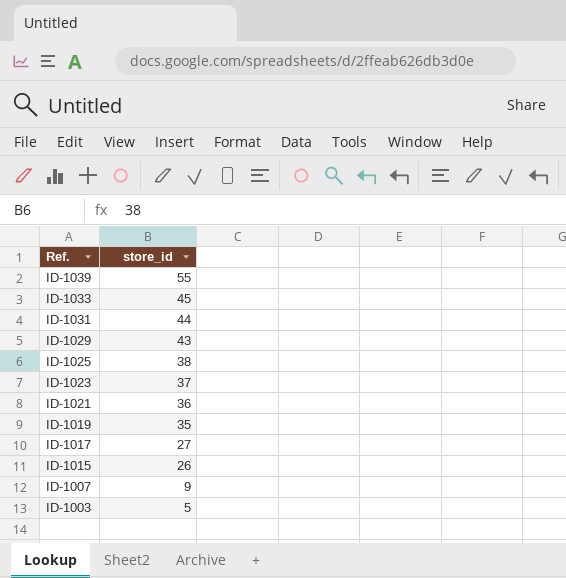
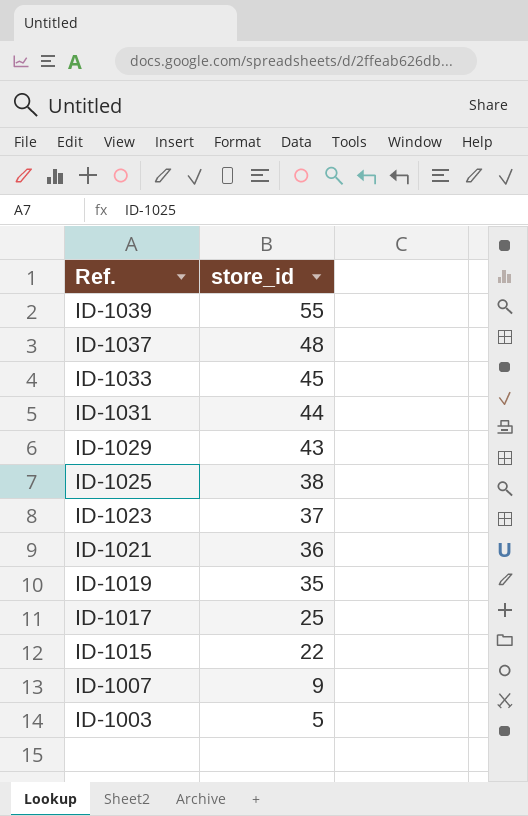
row ID-1037: none -> 48
ID-1017 | store_id: 27 -> 25
ID-1015 | store_id: 26 -> 22

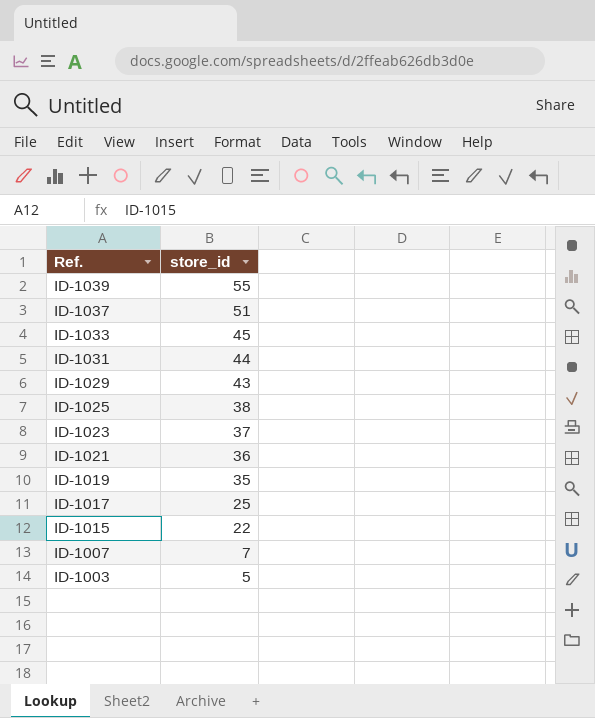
ID-1037 | store_id: 48 -> 51
ID-1007 | store_id: 9 -> 7

